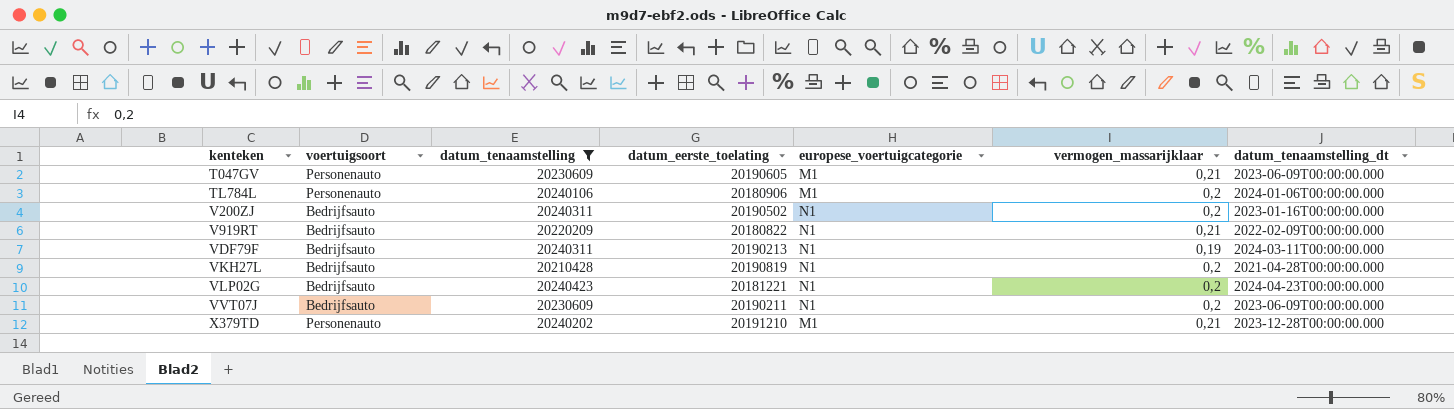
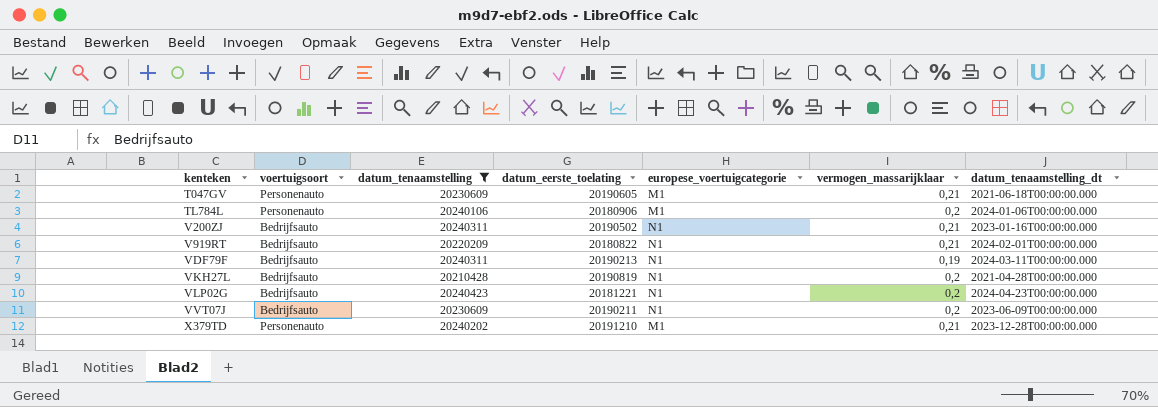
T047GV | datum_tenaamstelling_dt: 2023-06-09T00:00:00.000 -> 2021-06-18T00:00:00.000
V200ZJ | vermogen_massarijklaar: 0,2 -> 0,21
V919RT | datum_tenaamstelling_dt: 2022-02-09T00:00:00.000 -> 2024-02-01T00:00:00.000

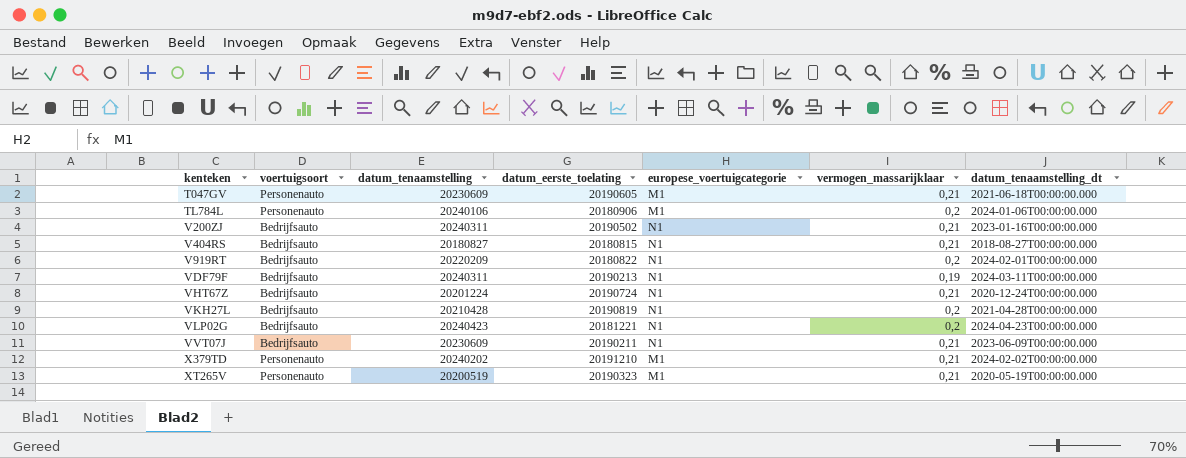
filter: datum_tenaamstelling >= 20210428 -> none
V919RT | vermogen_massarijklaar: 0,21 -> 0,2
VVT07J | vermogen_massarijklaar: 0,2 -> 0,21
X379TD | datum_tenaamstelling_dt: 2023-12-28T00:00:00.000 -> 2024-02-02T00:00:00.000

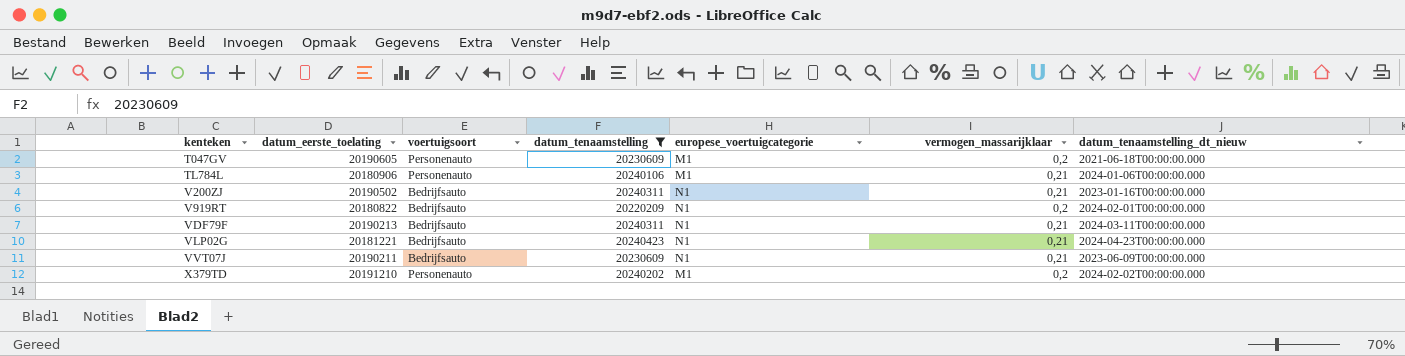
filter: none -> datum_tenaamstelling >= 20220209
column datum_eerste_toelating | position: 4 -> 2
column name: datum_tenaamstelling_dt -> datum_tenaamstelling_dt_nieuw
T047GV | vermogen_massarijklaar: 0,21 -> 0,2
TL784L | vermogen_massarijklaar: 0,2 -> 0,21
VDF79F | vermogen_massarijklaar: 0,19 -> 0,21
VLP02G | vermogen_massarijklaar: 0,2 -> 0,21
X379TD | vermogen_massarijklaar: 0,21 -> 0,2

